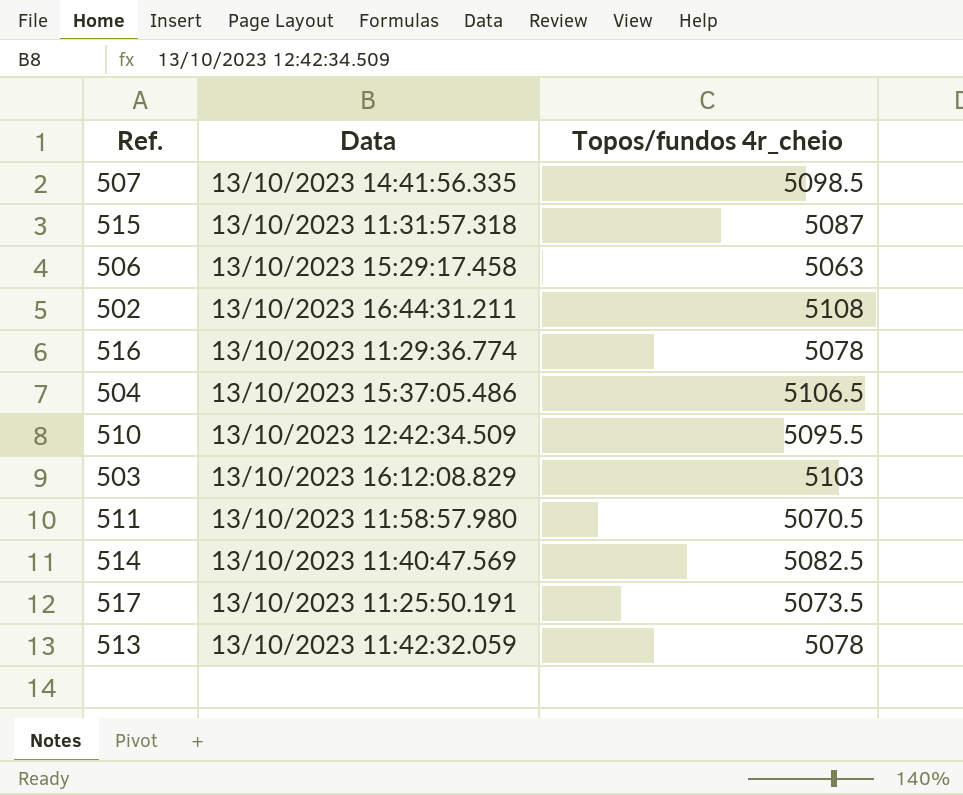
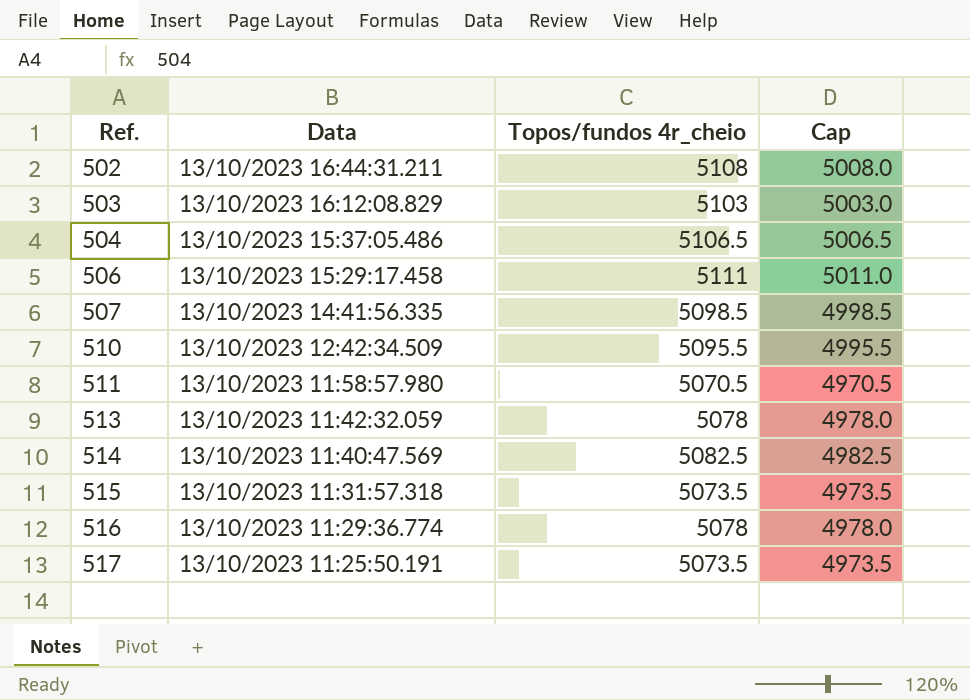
row order: none -> Ref. ascending
column Cap | formula: none -> [Topos/fundos 4r_cheio] - 100
506 | Topos/fundos 4r_cheio: 5063 -> 5111
515 | Topos/fundos 4r_cheio: 5087 -> 5073.5

